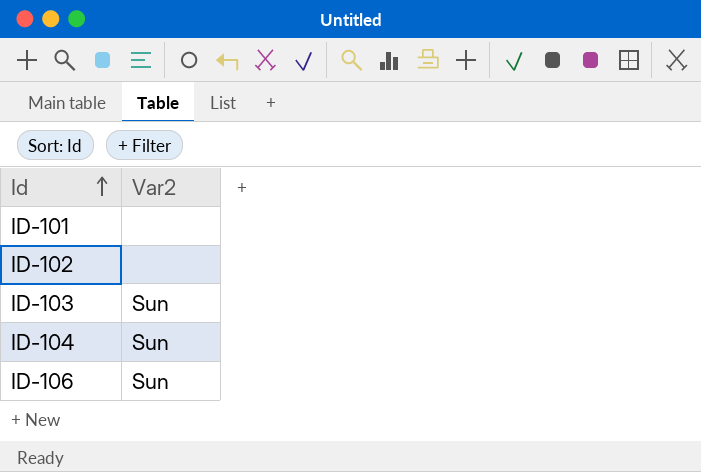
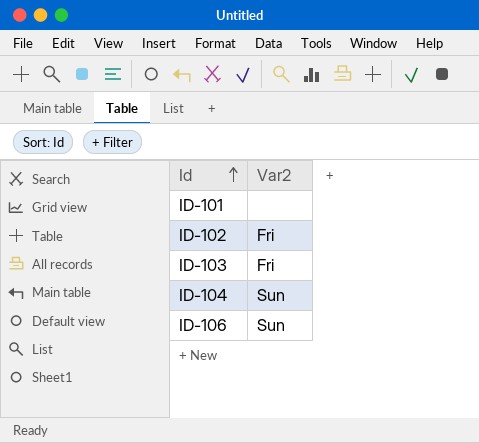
ID-102 | Var2: none -> Fri
ID-103 | Var2: Sun -> Fri

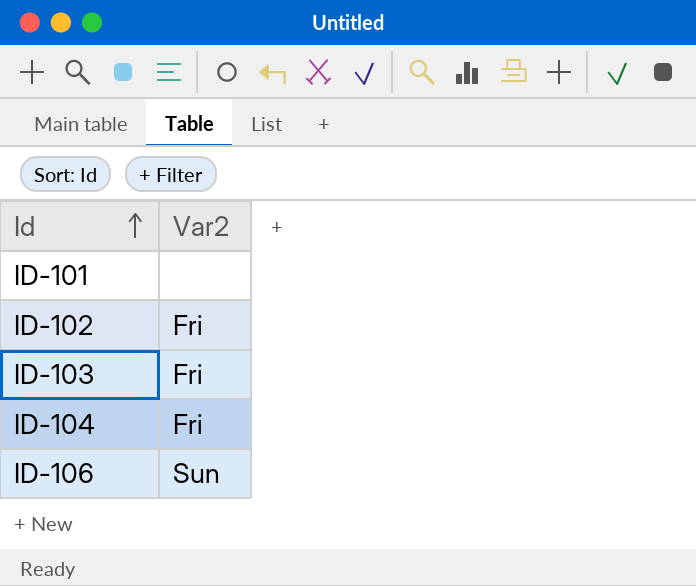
ID-104 | Var2: Sun -> Fri

